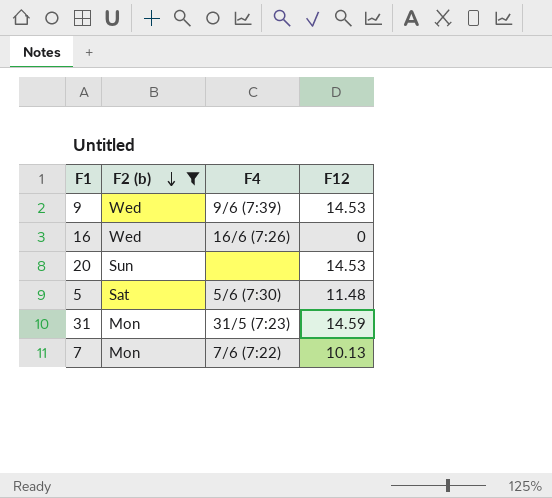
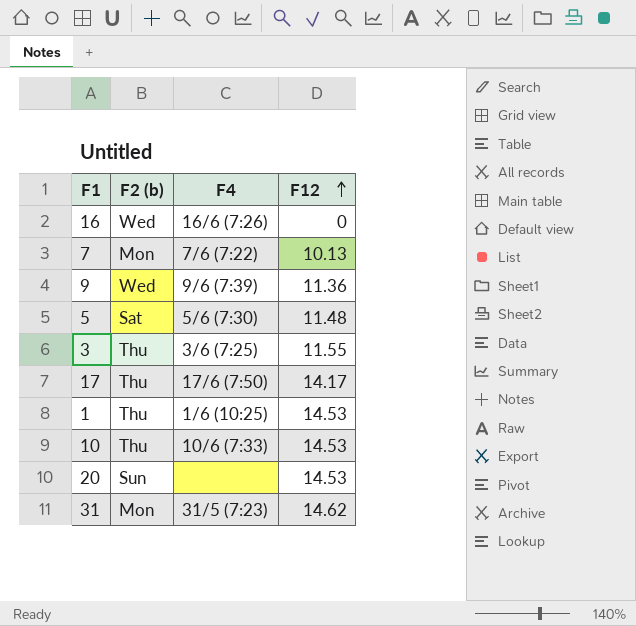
filter: F2 (b) != Thu -> none
row order: F2 (b) descending -> F12 ascending
9 | F12: 14.53 -> 11.36
31 | F12: 14.59 -> 14.62

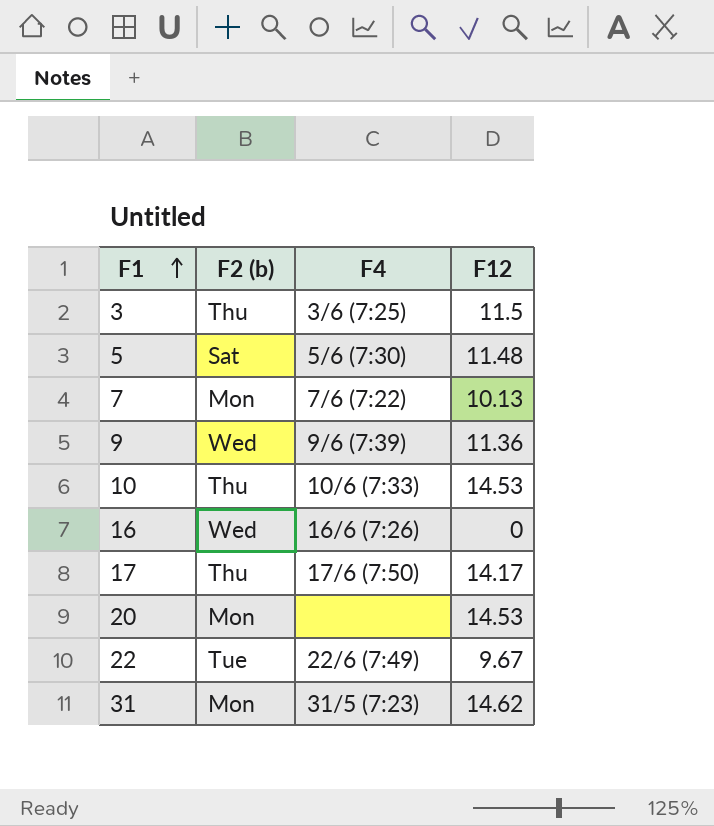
row order: F12 ascending -> F1 ascending
row 1: Thu | 1/6 (10:25) | 14.53 -> none
3 | F12: 11.55 -> 11.5
20 | F2 (b): Sun -> Mon
row 22: none -> Tue | 22/6 (7:49) | 9.67

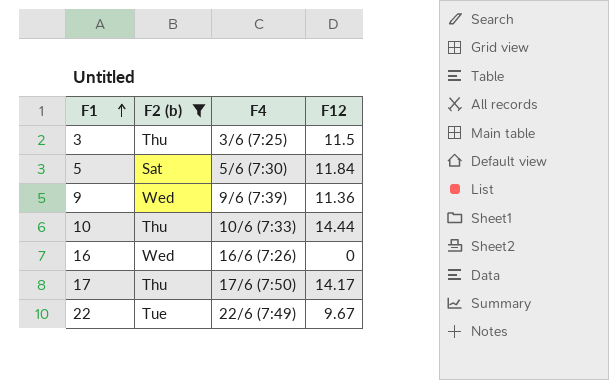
filter: none -> F2 (b) != Mon
5 | F12: 11.48 -> 11.84
10 | F12: 14.53 -> 14.44

